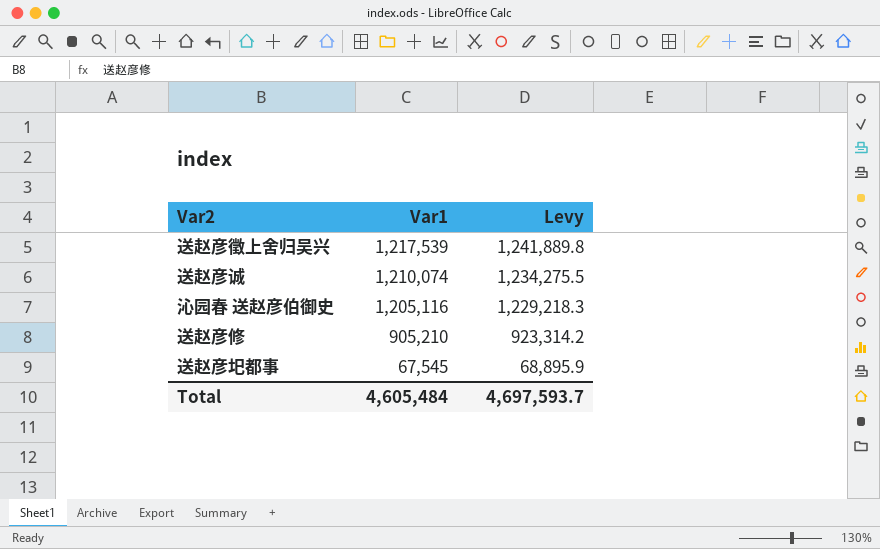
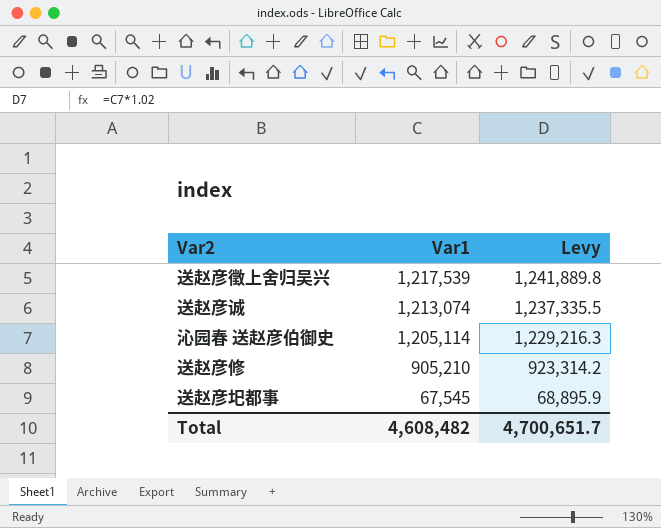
送赵彦诚 | Var1: 1,210,074 -> 1,213,074
送赵彦诚 | Levy: 1,234,275.5 -> 1,237,335.5
沁园春 送赵彦伯御史 | Var1: 1,205,116 -> 1,205,114
沁园春 送赵彦伯御史 | Levy: 1,229,218.3 -> 1,229,216.3
Total | Var1: 4,605,484 -> 4,608,482
Total | Levy: 4,697,593.7 -> 4,700,651.7

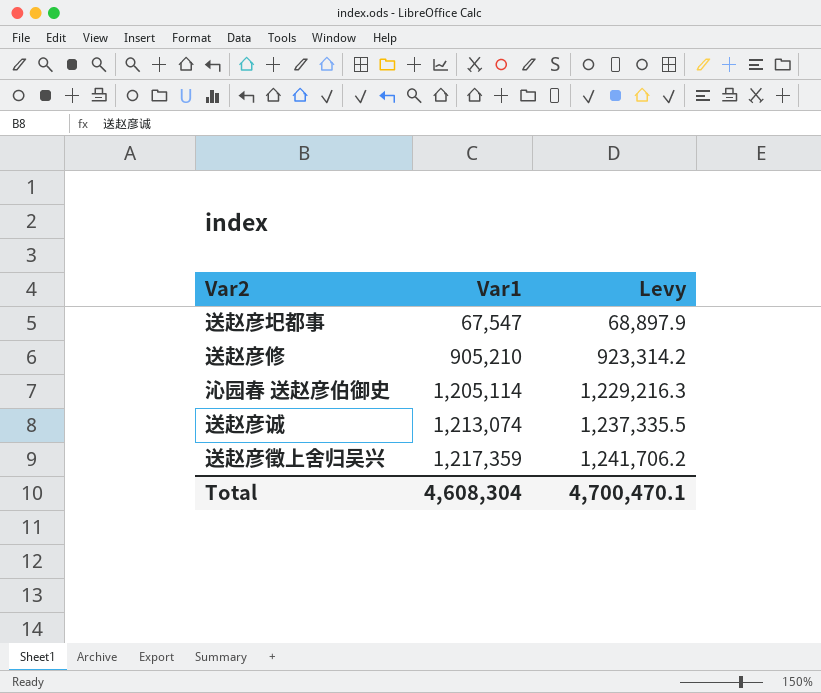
row order: Var1 descending -> Var1 ascending
送赵彦圯都事 | Var1: 67,545 -> 67,547
送赵彦圯都事 | Levy: 68,895.9 -> 68,897.9
送赵彦徵上舍归吴兴 | Var1: 1,217,539 -> 1,217,359
送赵彦徵上舍归吴兴 | Levy: 1,241,889.8 -> 1,241,706.2
Total | Var1: 4,608,482 -> 4,608,304
Total | Levy: 4,700,651.7 -> 4,700,470.1

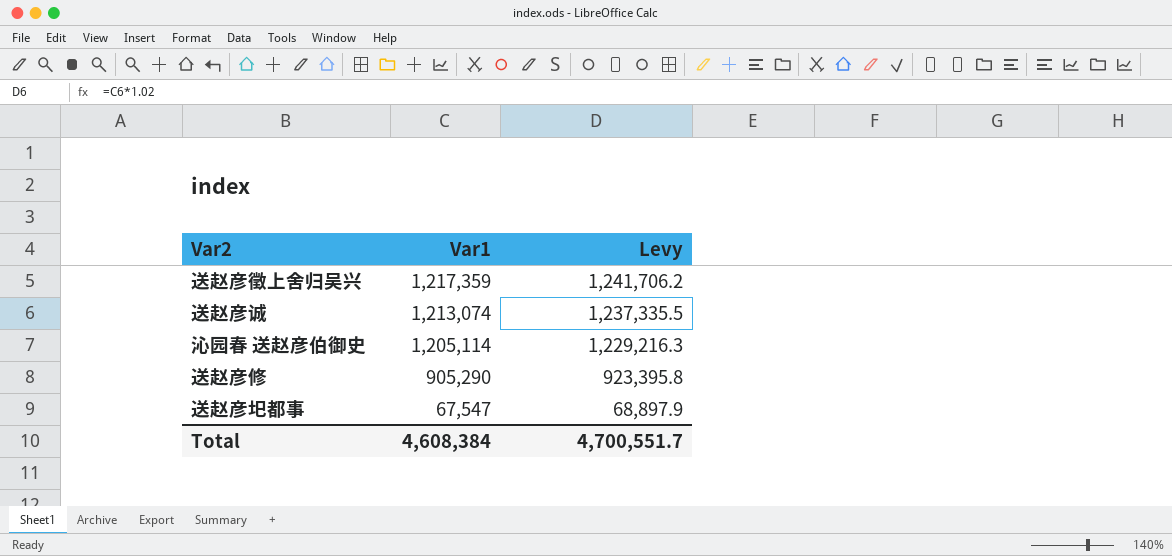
row order: Var1 ascending -> Var1 descending
送赵彦修 | Var1: 905,210 -> 905,290
送赵彦修 | Levy: 923,314.2 -> 923,395.8
Total | Var1: 4,608,304 -> 4,608,384
Total | Levy: 4,700,470.1 -> 4,700,551.7

